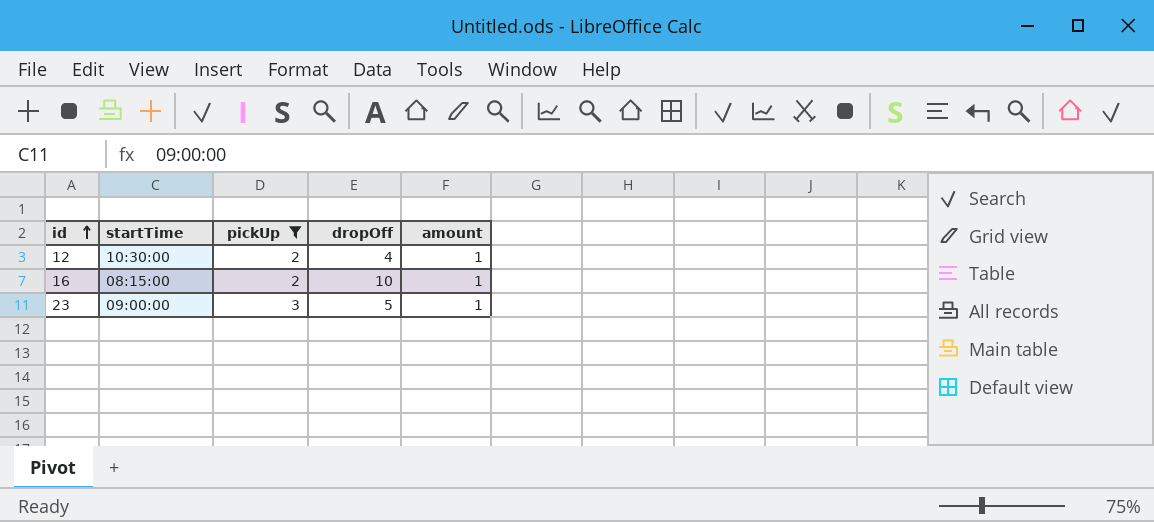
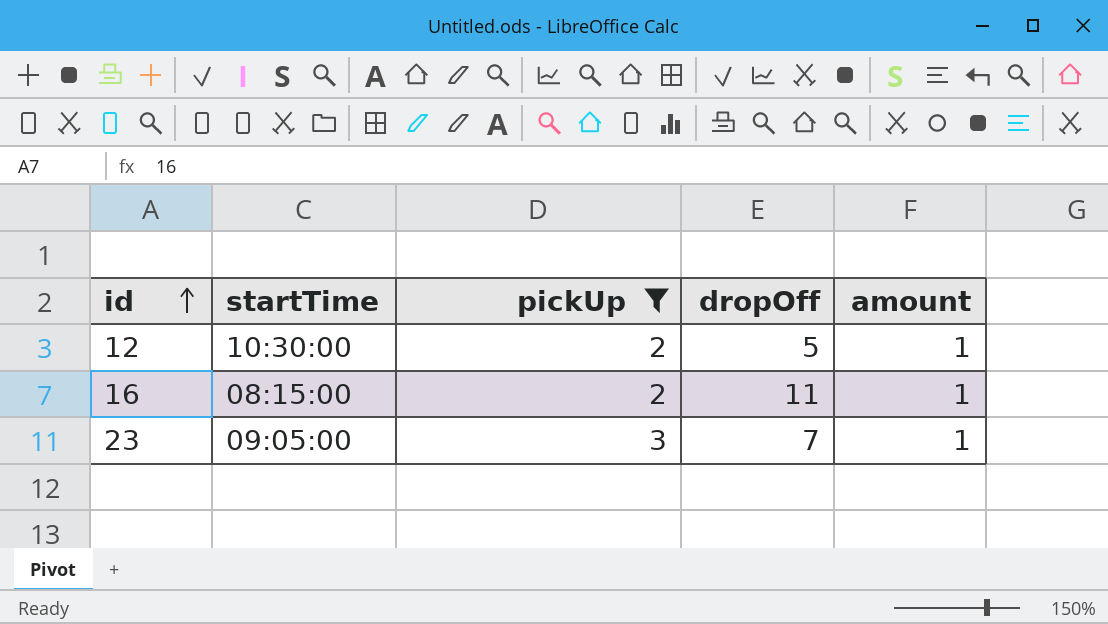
12 | dropOff: 4 -> 5
16 | dropOff: 10 -> 11
23 | startTime: 09:00:00 -> 09:05:00
23 | dropOff: 5 -> 7

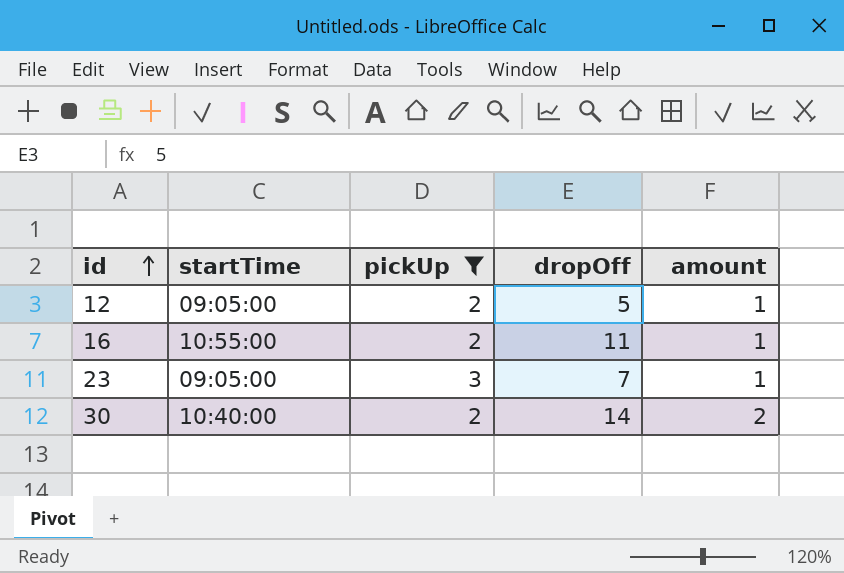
12 | startTime: 10:30:00 -> 09:05:00
16 | startTime: 08:15:00 -> 10:55:00
row 30: none -> 10:40:00 | 2 | 14 | 2

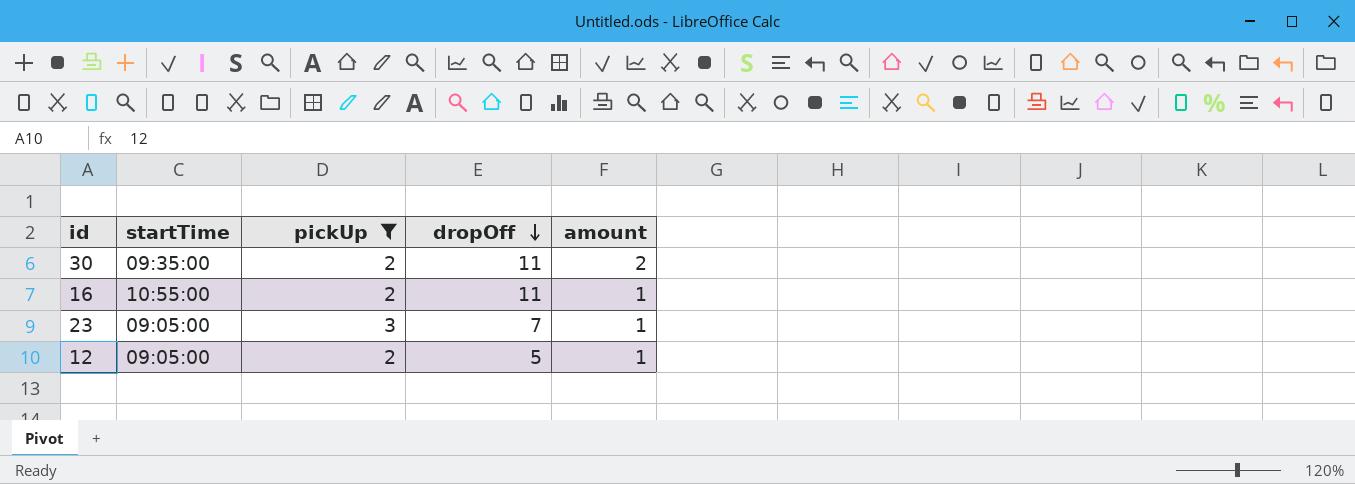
row order: id ascending -> dropOff descending
30 | startTime: 10:40:00 -> 09:35:00
30 | dropOff: 14 -> 11

